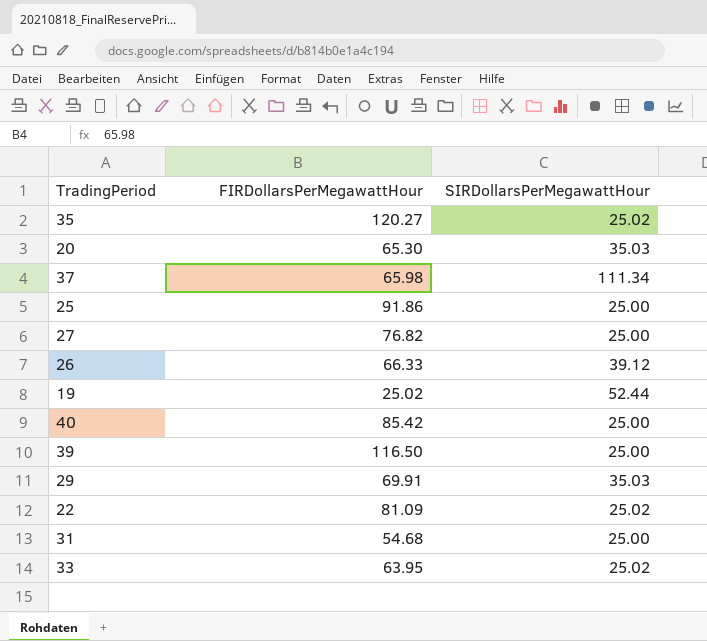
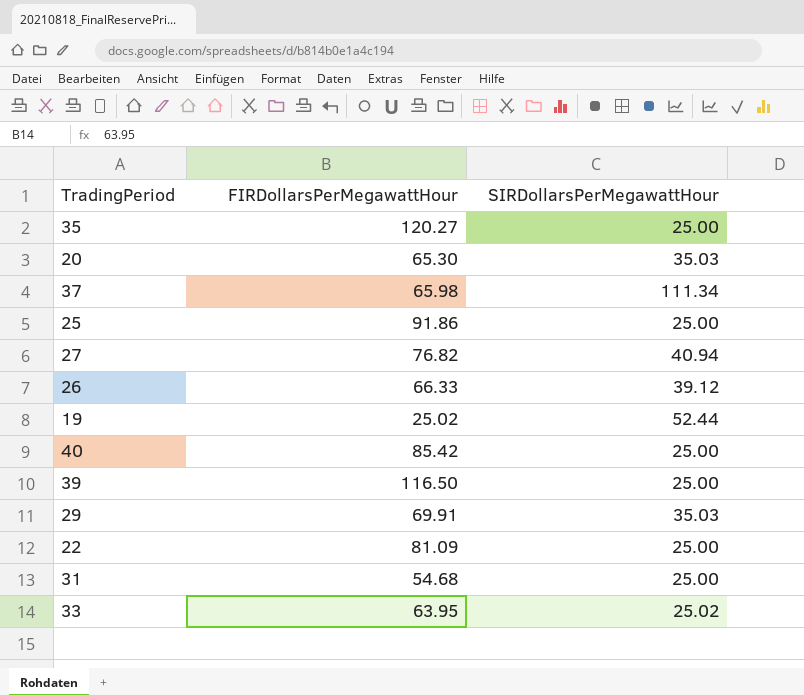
35 | SIRDollarsPerMegawattHour: 25.02 -> 25.00
27 | SIRDollarsPerMegawattHour: 25.00 -> 40.94
22 | SIRDollarsPerMegawattHour: 25.02 -> 25.00

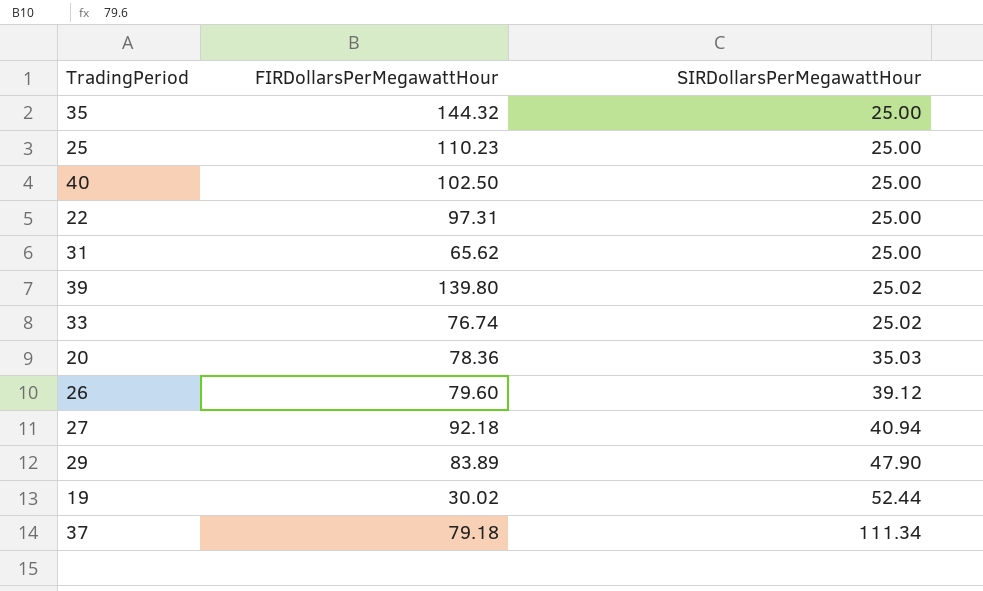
row order: none -> SIRDollarsPerMegawattHour ascending
35 | FIRDollarsPerMegawattHour: 120.27 -> 144.32
25 | FIRDollarsPerMegawattHour: 91.86 -> 110.23
40 | FIRDollarsPerMegawattHour: 85.42 -> 102.50
22 | FIRDollarsPerMegawattHour: 81.09 -> 97.31
31 | FIRDollarsPerMegawattHour: 54.68 -> 65.62
39 | FIRDollarsPerMegawattHour: 116.50 -> 139.80
39 | SIRDollarsPerMegawattHour: 25.00 -> 25.02
33 | FIRDollarsPerMegawattHour: 63.95 -> 76.74
20 | FIRDollarsPerMegawattHour: 65.30 -> 78.36
26 | FIRDollarsPerMegawattHour: 66.33 -> 79.60
27 | FIRDollarsPerMegawattHour: 76.82 -> 92.18
29 | FIRDollarsPerMegawattHour: 69.91 -> 83.89
29 | SIRDollarsPerMegawattHour: 35.03 -> 47.90
19 | FIRDollarsPerMegawattHour: 25.02 -> 30.02
37 | FIRDollarsPerMegawattHour: 65.98 -> 79.18

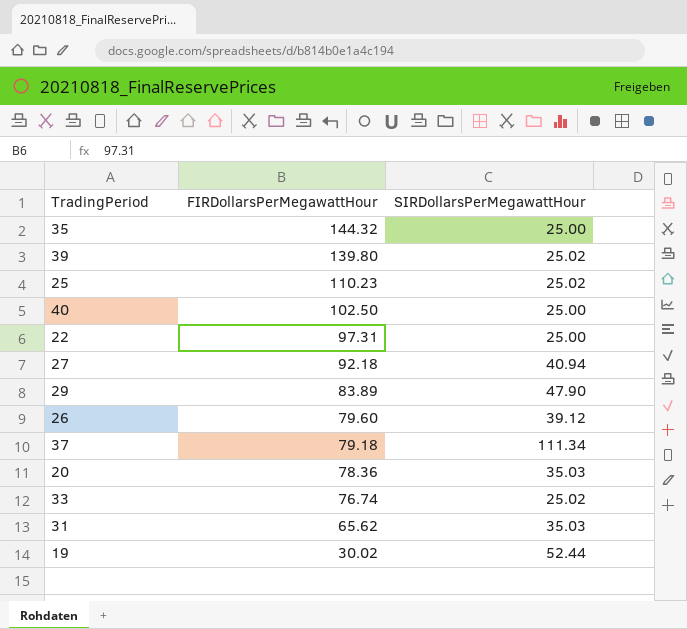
row order: SIRDollarsPerMegawattHour ascending -> FIRDollarsPerMegawattHour descending
25 | SIRDollarsPerMegawattHour: 25.00 -> 25.02
31 | SIRDollarsPerMegawattHour: 25.00 -> 35.03

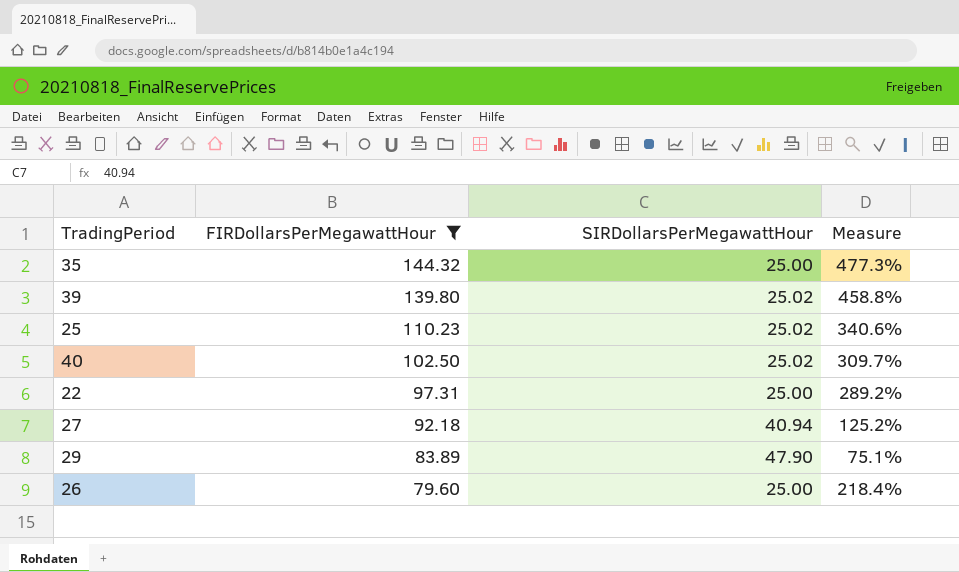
filter: none -> FIRDollarsPerMegawattHour >= 79.60
column Measure | formula: none -> ([FIRDollarsPerMegawattHour] - [SIRDollarsPerMegawattHour]) / [SIRDollarsPerMegawattHour]
40 | SIRDollarsPerMegawattHour: 25.00 -> 25.02
26 | SIRDollarsPerMegawattHour: 39.12 -> 25.00

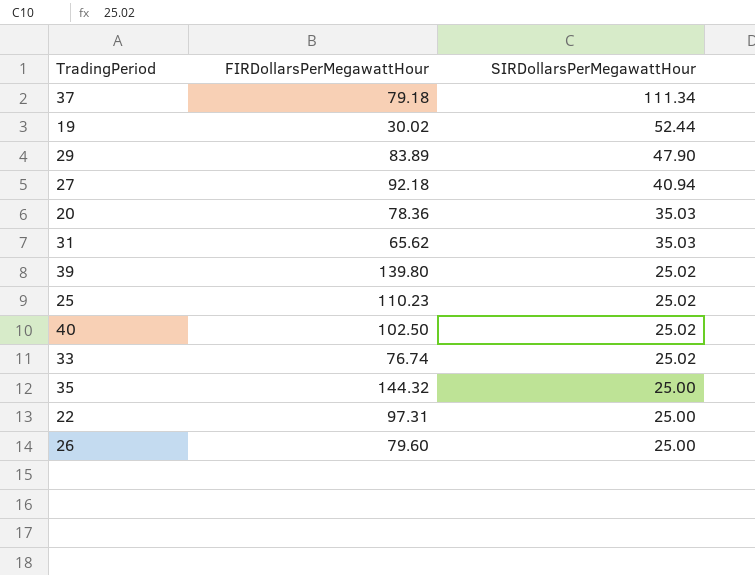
filter: FIRDollarsPerMegawattHour >= 79.60 -> none
row order: FIRDollarsPerMegawattHour descending -> SIRDollarsPerMegawattHour descending
column Measure | formula: ([FIRDollarsPerMegawattHour] - [SIRDollarsPerMegawattHour]) / [SIRDollarsPerMegawattHour] -> none

